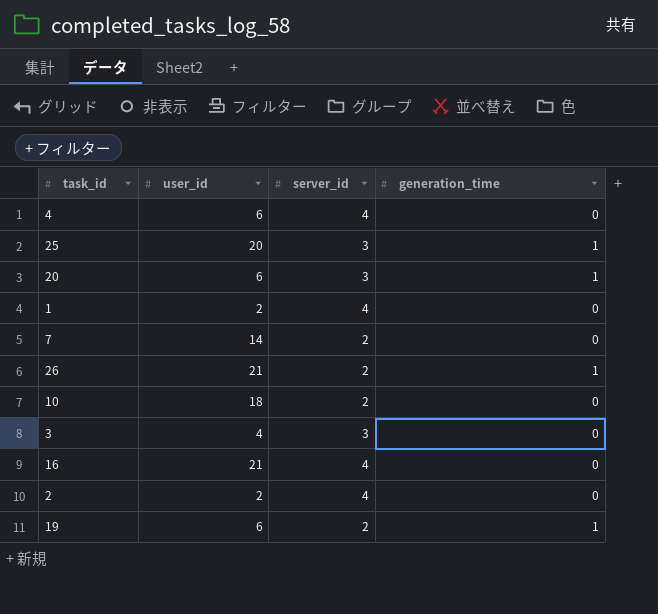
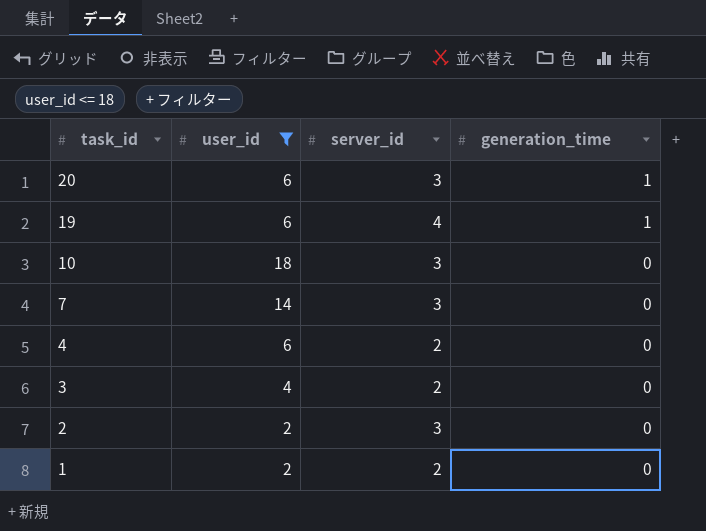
filter: none -> user_id <= 18
row order: none -> task_id descending
19 | server_id: 2 -> 4
10 | server_id: 2 -> 3
7 | server_id: 2 -> 3
4 | server_id: 4 -> 2
3 | server_id: 3 -> 2
2 | server_id: 4 -> 3
1 | server_id: 4 -> 2

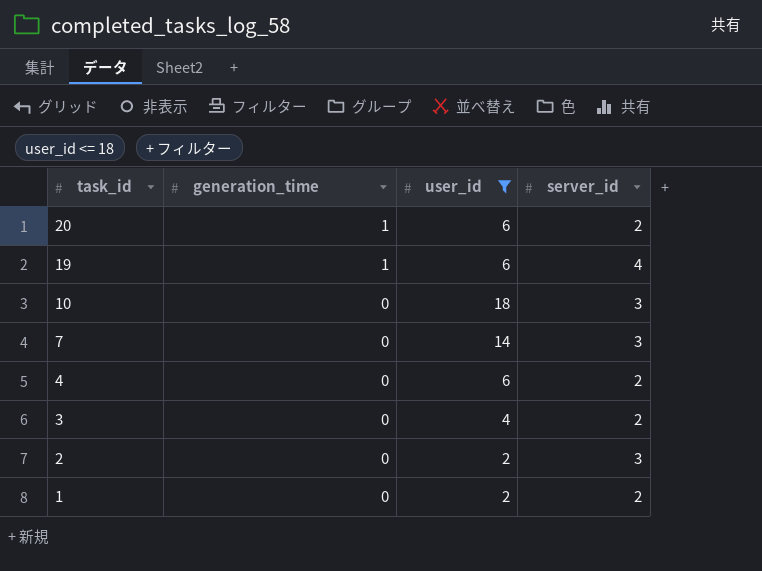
column generation_time | position: 4 -> 2
20 | server_id: 3 -> 2

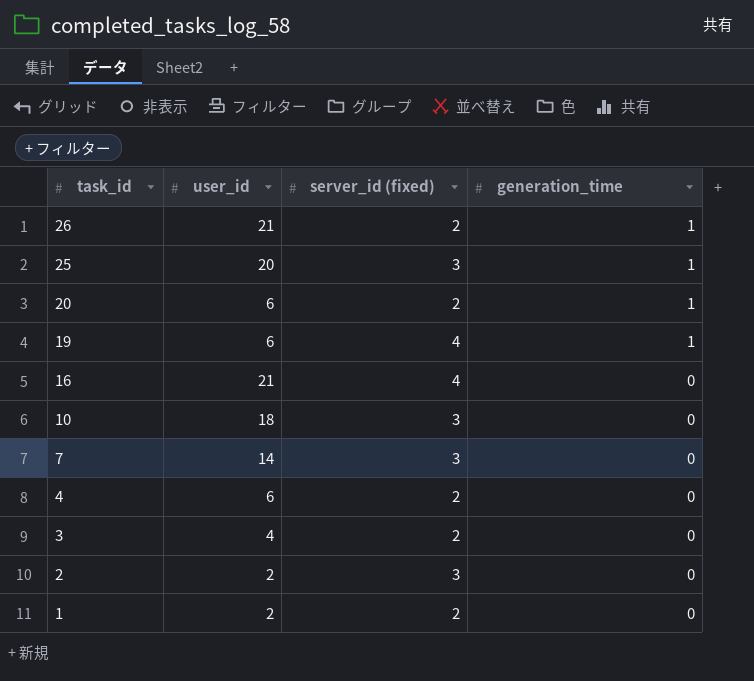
filter: user_id <= 18 -> none
column name: server_id -> server_id (fixed)
column generation_time | position: 2 -> 4

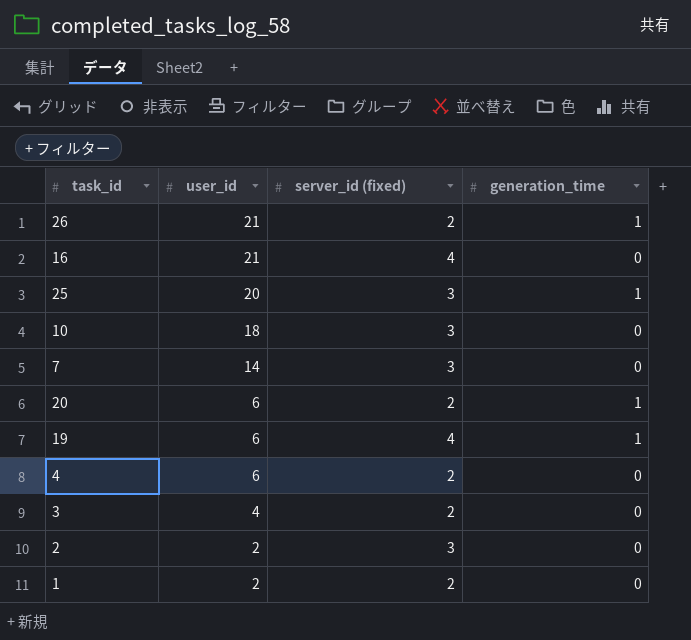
row order: task_id descending -> user_id descending

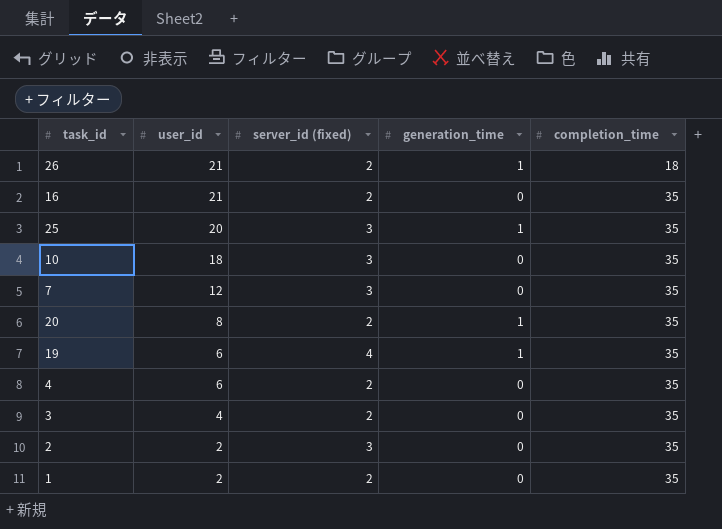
column completion_time | position: none -> 5
16 | server_id (fixed): 4 -> 2
7 | user_id: 14 -> 12
20 | user_id: 6 -> 8

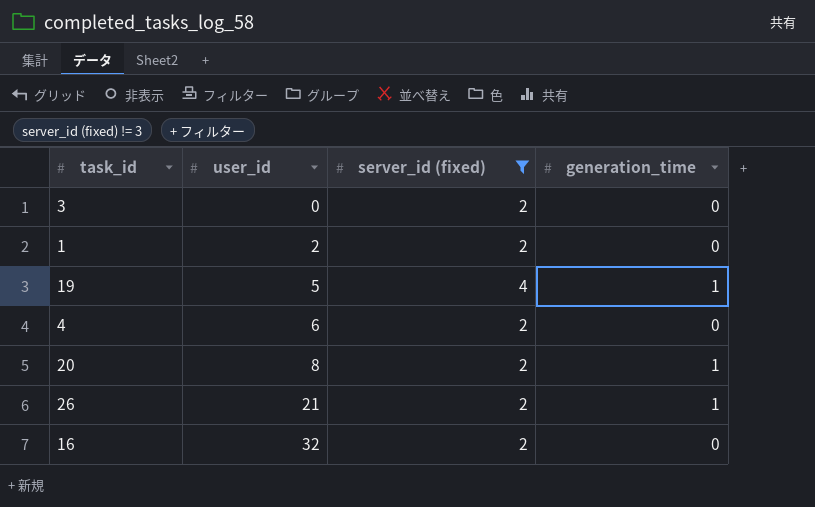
filter: none -> server_id (fixed) != 3
row order: user_id descending -> user_id ascending
column completion_time | position: 5 -> none
3 | user_id: 4 -> 0
19 | user_id: 6 -> 5
16 | user_id: 21 -> 32

